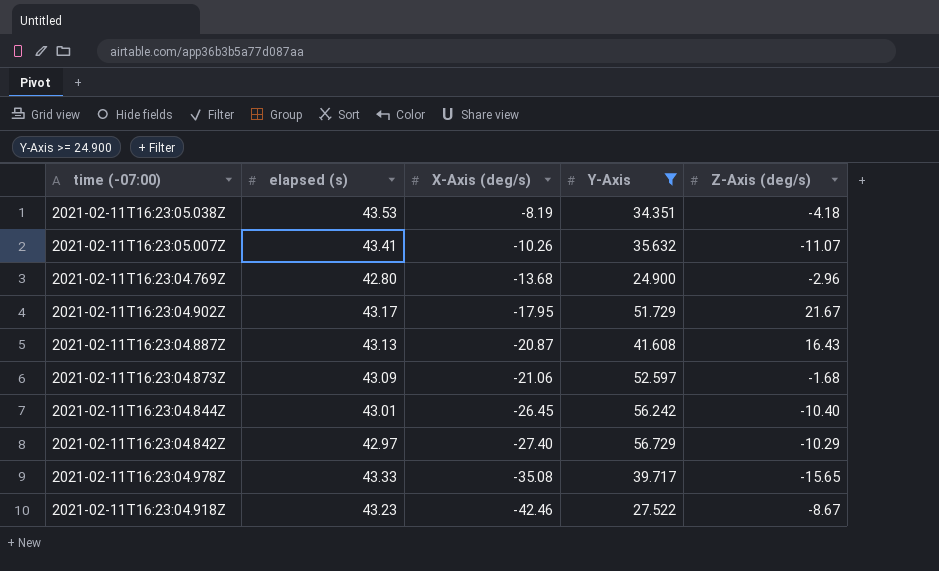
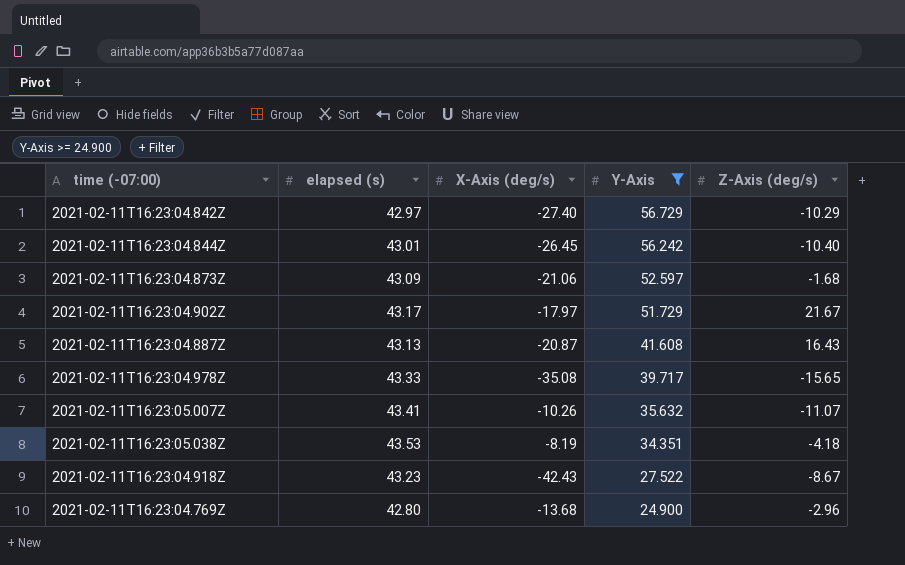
row order: X-Axis (deg/s) descending -> Y-Axis descending
2021-02-11T16:23:04.902Z | X-Axis (deg/s): -17.95 -> -17.97
2021-02-11T16:23:04.918Z | X-Axis (deg/s): -42.46 -> -42.43

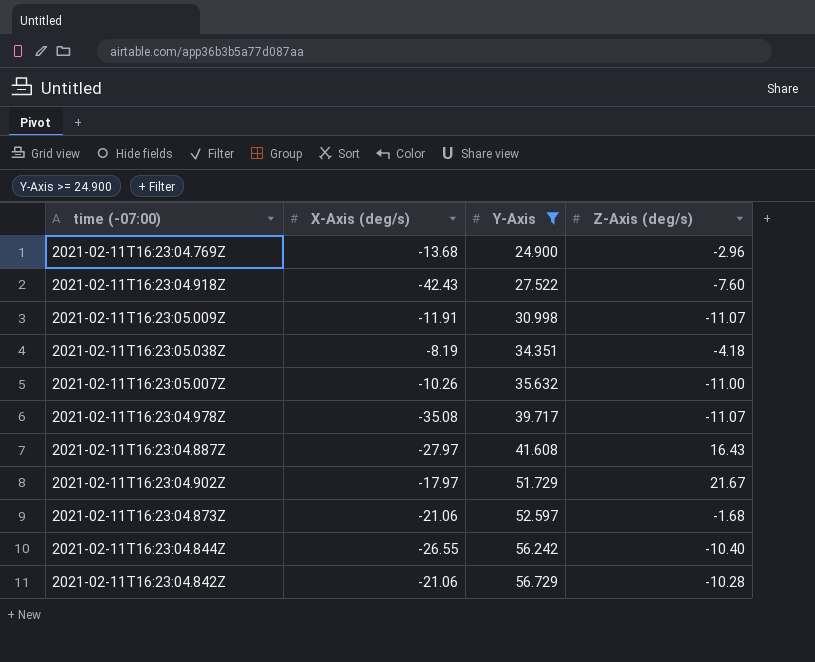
row order: Y-Axis descending -> Y-Axis ascending
column elapsed (s) | position: 2 -> none
2021-02-11T16:23:04.918Z | Z-Axis (deg/s): -8.67 -> -7.60
row 2021-02-11T16:23:05.009Z: none -> -11.91 | 30.998 | -11.07
2021-02-11T16:23:05.007Z | Z-Axis (deg/s): -11.07 -> -11.00
2021-02-11T16:23:04.978Z | Z-Axis (deg/s): -15.65 -> -11.07
2021-02-11T16:23:04.887Z | X-Axis (deg/s): -20.87 -> -27.97
2021-02-11T16:23:04.844Z | X-Axis (deg/s): -26.45 -> -26.55
2021-02-11T16:23:04.842Z | X-Axis (deg/s): -27.40 -> -21.06
2021-02-11T16:23:04.842Z | Z-Axis (deg/s): -10.29 -> -10.28

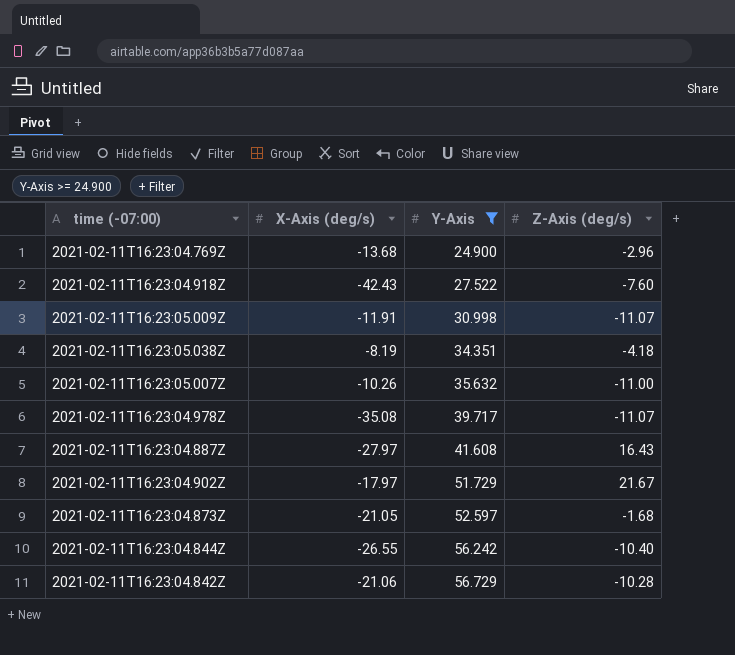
2021-02-11T16:23:04.873Z | X-Axis (deg/s): -21.06 -> -21.05

